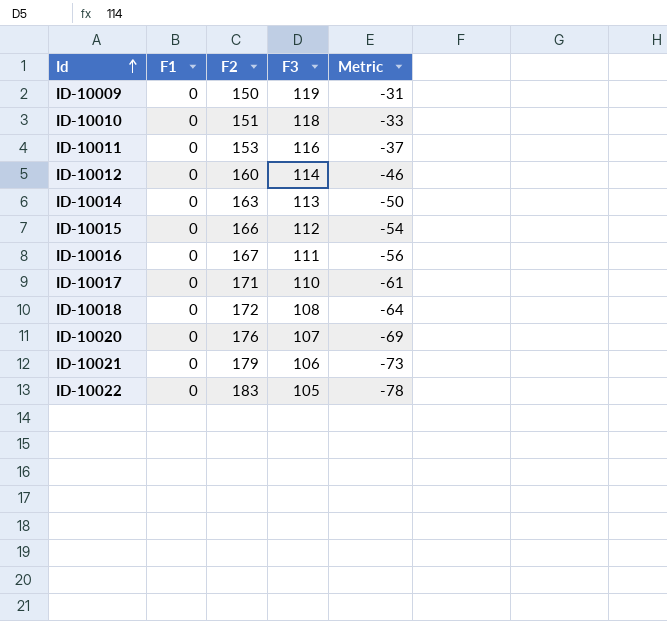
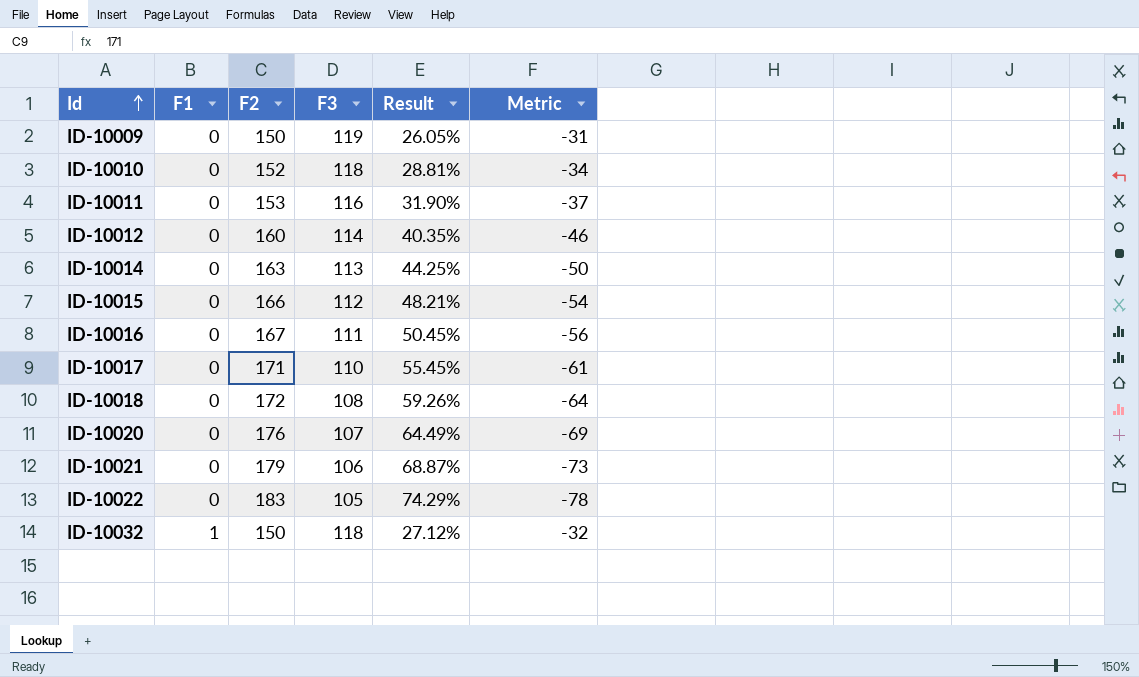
column Result | formula: none -> ([F2] - [F3]) / [F3]
ID-10010 | F2: 151 -> 152
ID-10010 | Metric: -33 -> -34
row ID-10032: none -> 1 | 150 | 118 | 27.12% | -32

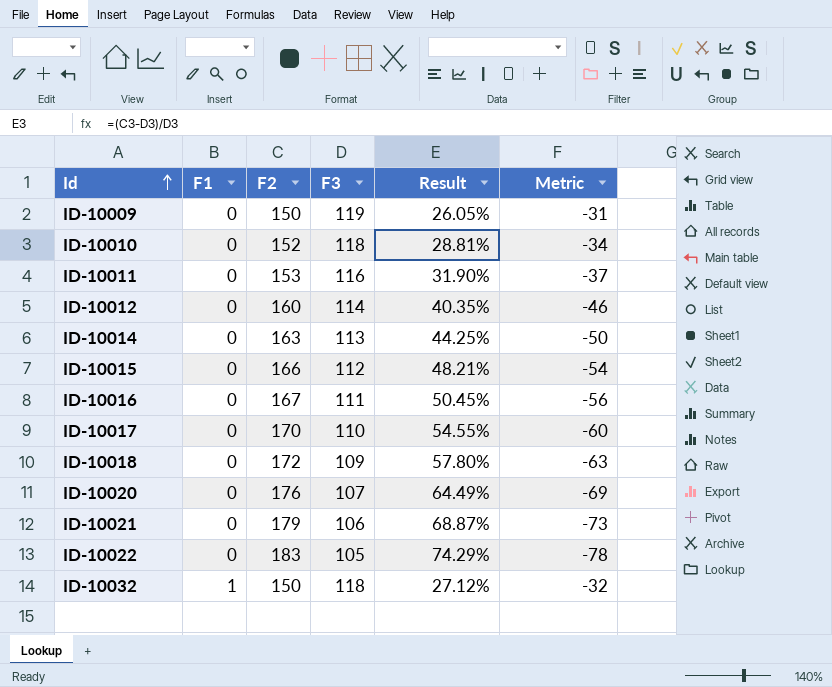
ID-10017 | F2: 171 -> 170
ID-10017 | Result: 55.45% -> 54.55%
ID-10017 | Metric: -61 -> -60
ID-10018 | F3: 108 -> 109
ID-10018 | Result: 59.26% -> 57.80%
ID-10018 | Metric: -64 -> -63

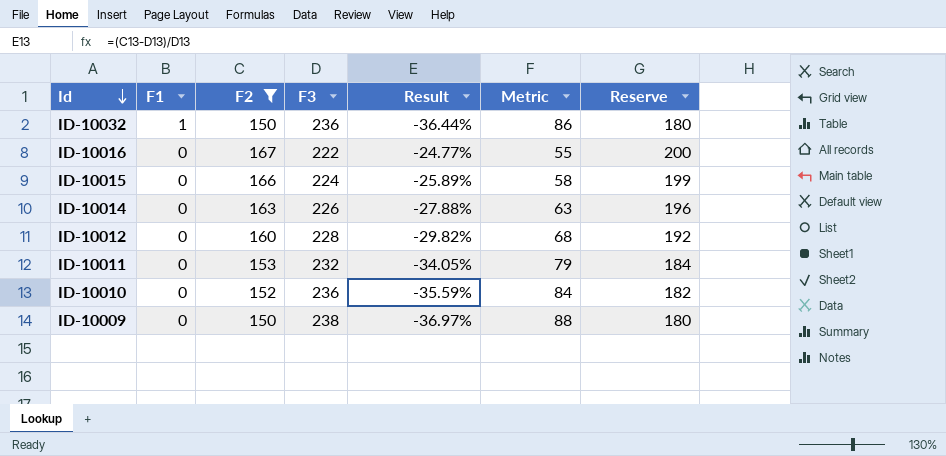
filter: none -> F2 <= 167
row order: Id ascending -> Id descending
column Reserve | formula: none -> [F2] * 1.2
ID-10032 | F3: 118 -> 236
ID-10032 | Result: 27.12% -> -36.44%
ID-10032 | Metric: -32 -> 86
ID-10016 | F3: 111 -> 222
ID-10016 | Result: 50.45% -> -24.77%
ID-10016 | Metric: -56 -> 55
ID-10015 | F3: 112 -> 224
ID-10015 | Result: 48.21% -> -25.89%
ID-10015 | Metric: -54 -> 58
ID-10014 | F3: 113 -> 226
ID-10014 | Result: 44.25% -> -27.88%
ID-10014 | Metric: -50 -> 63
ID-10012 | F3: 114 -> 228
ID-10012 | Result: 40.35% -> -29.82%
ID-10012 | Metric: -46 -> 68
ID-10011 | F3: 116 -> 232
ID-10011 | Result: 31.90% -> -34.05%
ID-10011 | Metric: -37 -> 79
ID-10010 | F3: 118 -> 236
ID-10010 | Result: 28.81% -> -35.59%
ID-10010 | Metric: -34 -> 84
ID-10009 | F3: 119 -> 238
ID-10009 | Result: 26.05% -> -36.97%
ID-10009 | Metric: -31 -> 88

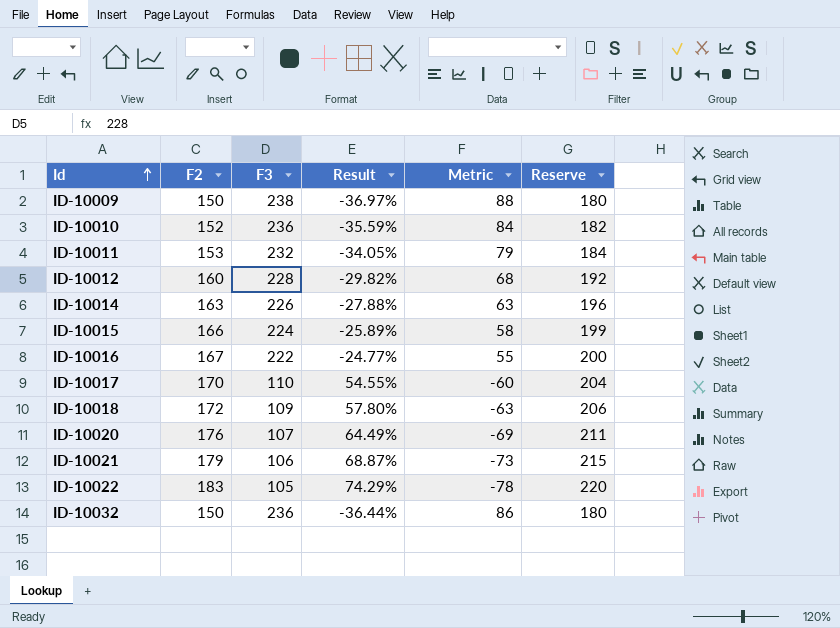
filter: F2 <= 167 -> none
row order: Id descending -> Id ascending
column F1 | position: 2 -> none

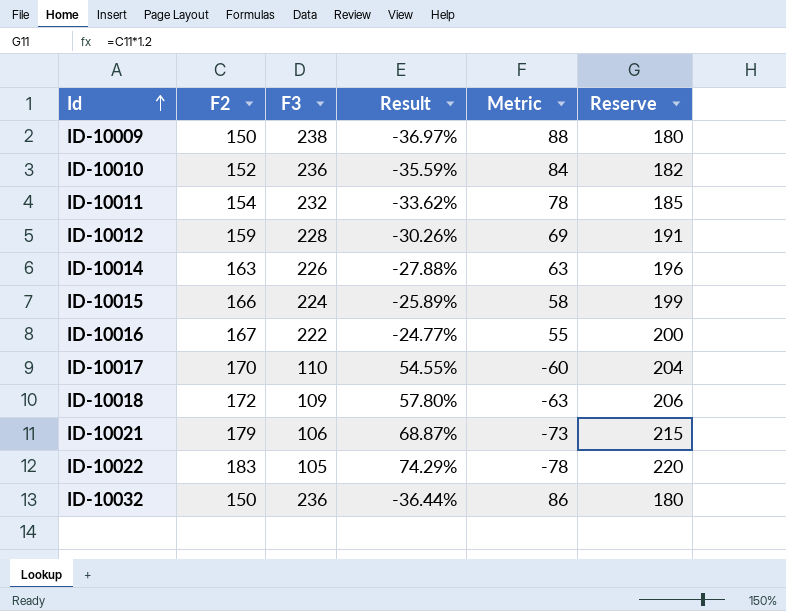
row ID-10020: 176 | 107 | 64.49% | -69 | 211 -> none
ID-10011 | F2: 153 -> 154
ID-10011 | Result: -34.05% -> -33.62%
ID-10011 | Metric: 79 -> 78
ID-10011 | Reserve: 184 -> 185
ID-10012 | F2: 160 -> 159
ID-10012 | Result: -29.82% -> -30.26%
ID-10012 | Metric: 68 -> 69
ID-10012 | Reserve: 192 -> 191

